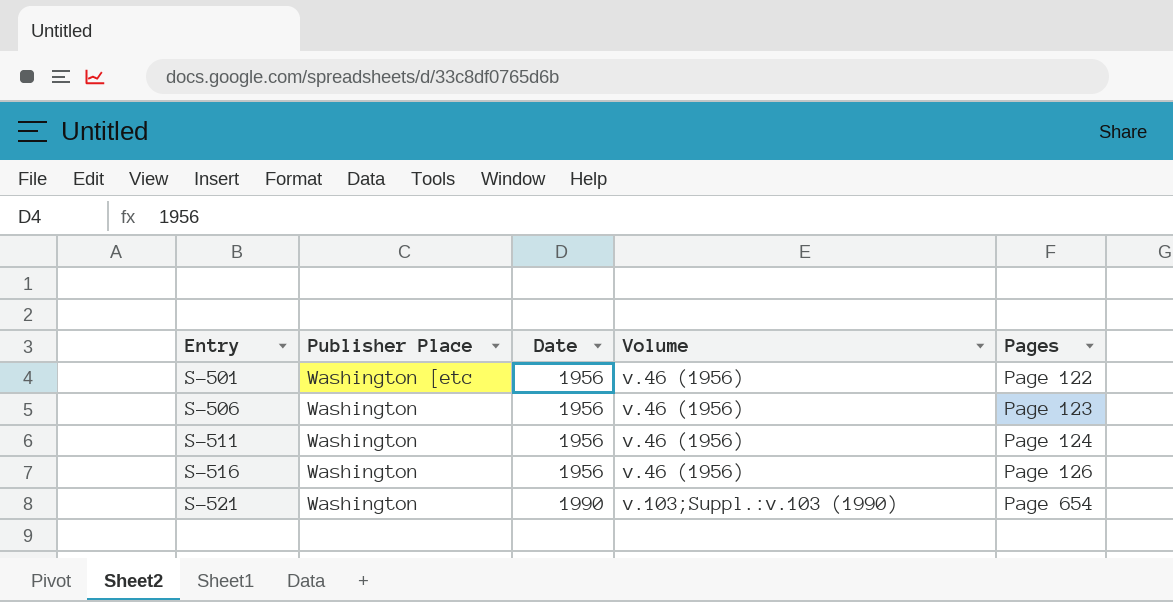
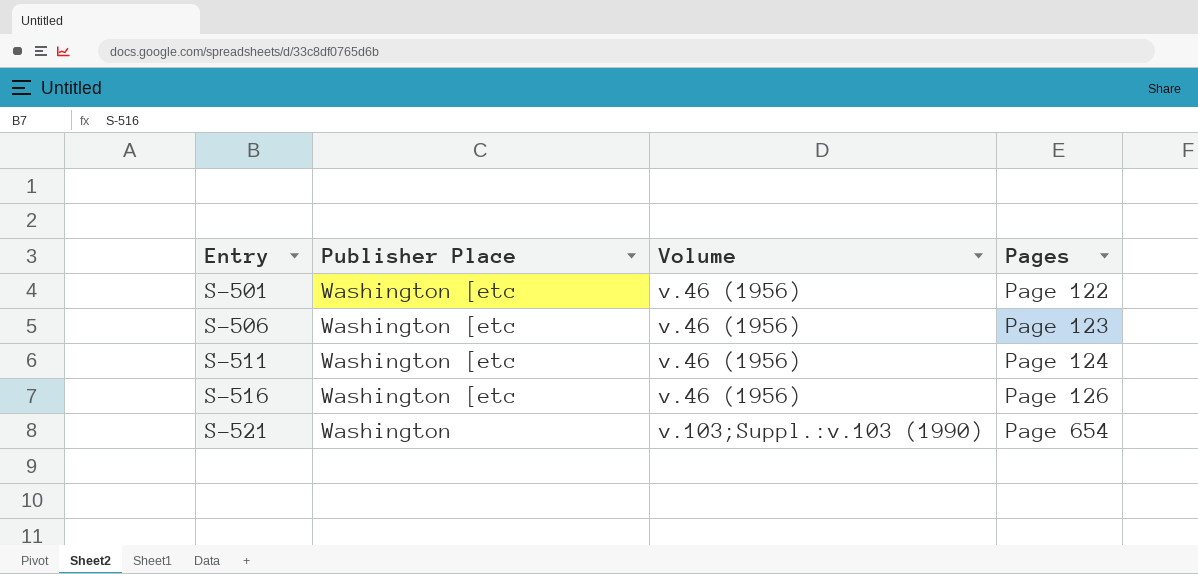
column Date | position: 3 -> none
S-506 | Publisher Place: Washington -> Washington [etc
S-511 | Publisher Place: Washington -> Washington [etc
S-516 | Publisher Place: Washington -> Washington [etc

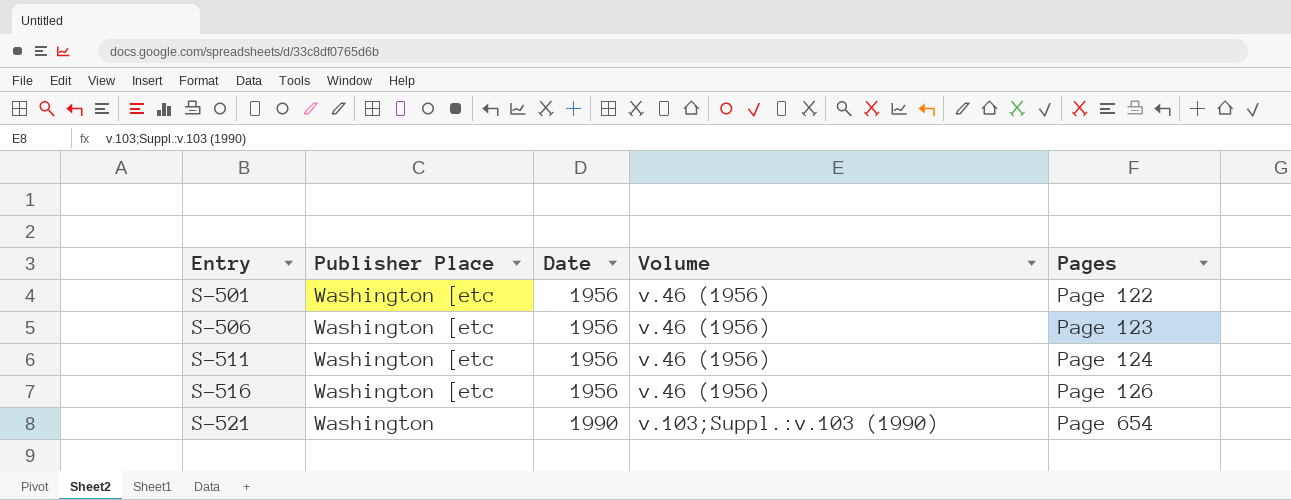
column Date | position: none -> 3

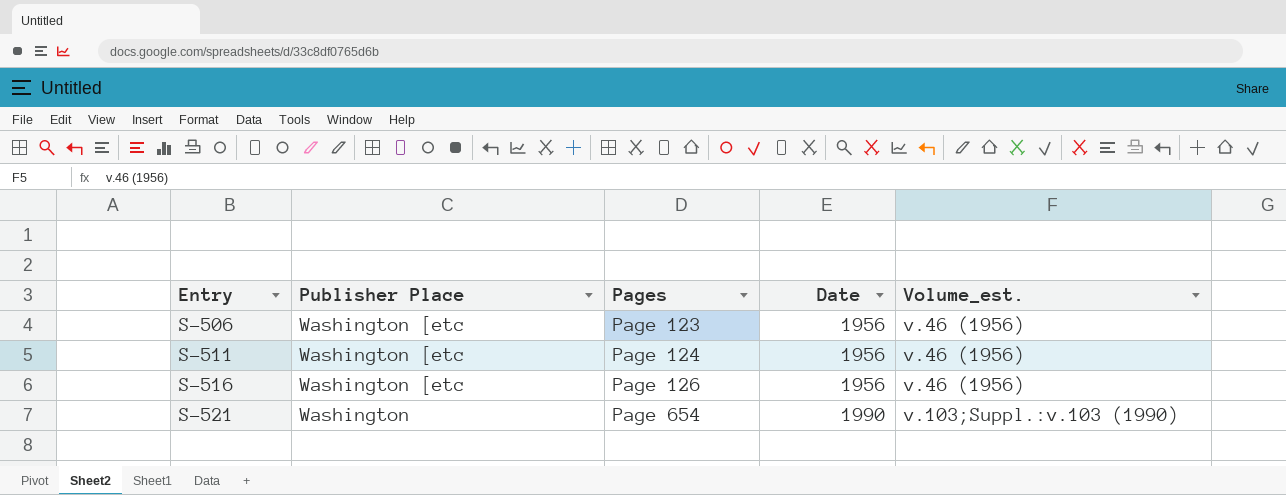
column Pages | position: 5 -> 3
column name: Volume -> Volume_est.
row S-501: Washington [etc | 1956 | v.46 (1956) | Page 122 -> none

